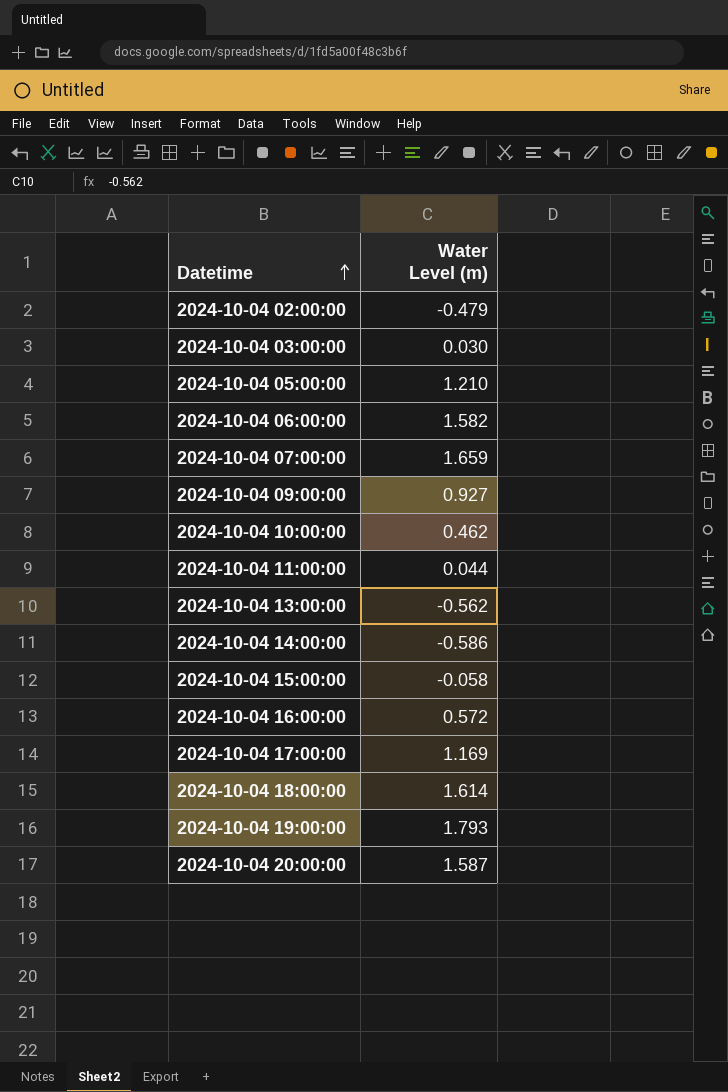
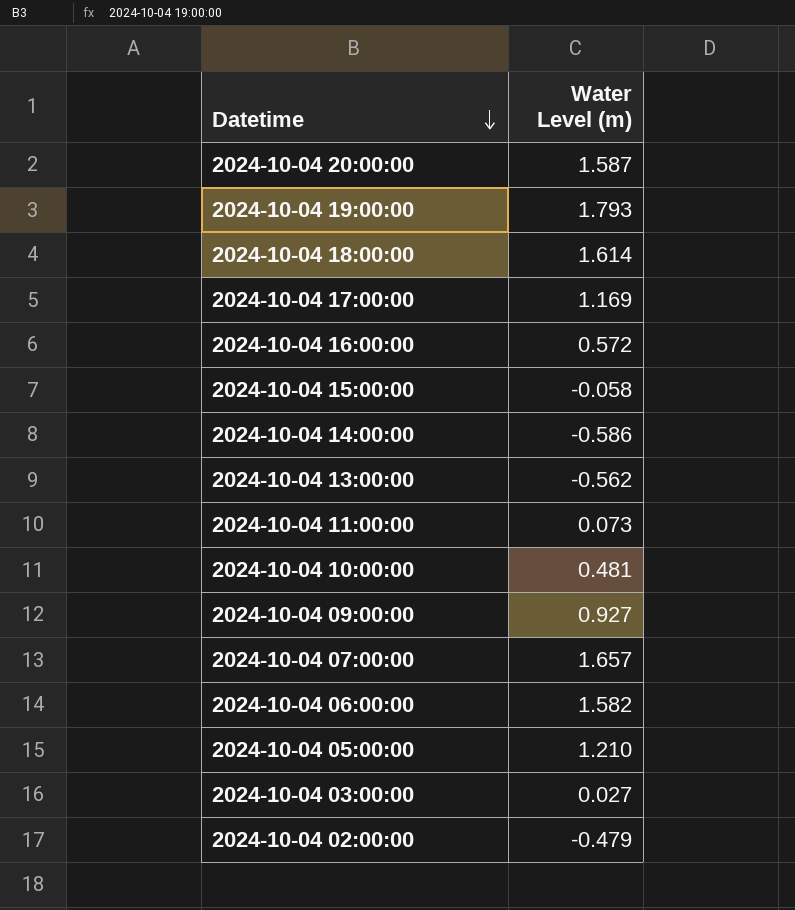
row order: Datetime ascending -> Datetime descending
2024-10-04 11:00:00 | Water Level (m): 0.044 -> 0.073
2024-10-04 10:00:00 | Water Level (m): 0.462 -> 0.481
2024-10-04 07:00:00 | Water Level (m): 1.659 -> 1.657
2024-10-04 03:00:00 | Water Level (m): 0.030 -> 0.027

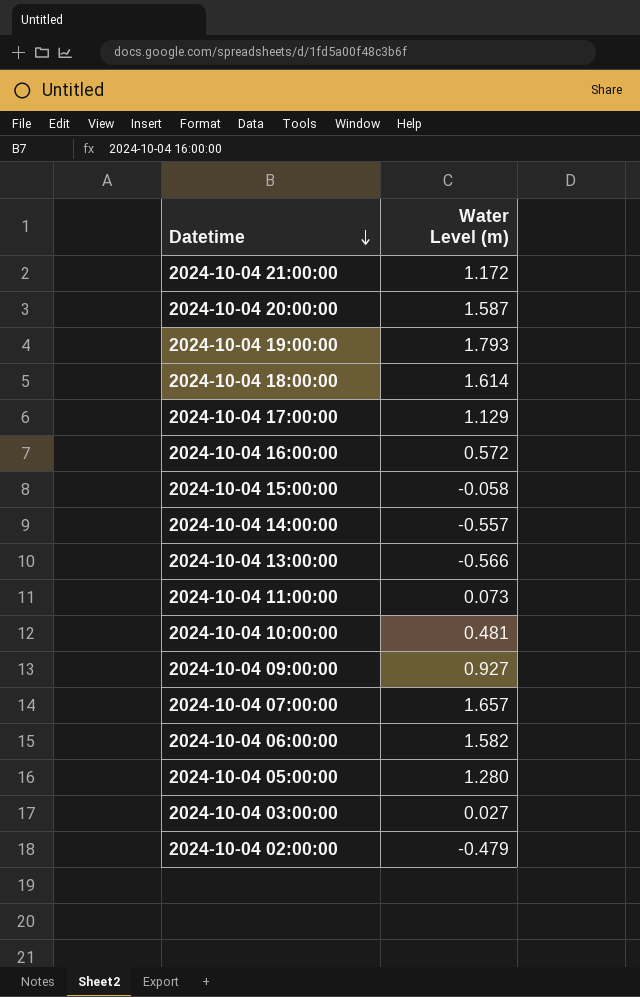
row 2024-10-04 21:00:00: none -> 1.172
2024-10-04 17:00:00 | Water Level (m): 1.169 -> 1.129
2024-10-04 14:00:00 | Water Level (m): -0.586 -> -0.557
2024-10-04 13:00:00 | Water Level (m): -0.562 -> -0.566
2024-10-04 05:00:00 | Water Level (m): 1.210 -> 1.280

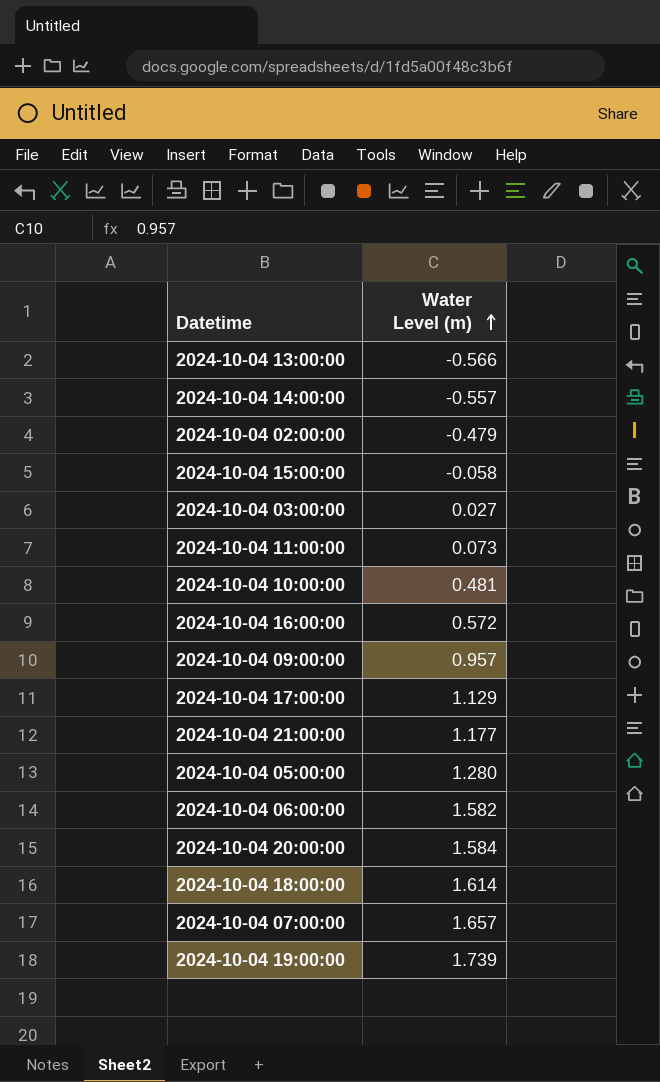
row order: Datetime descending -> Water Level (m) ascending
2024-10-04 09:00:00 | Water Level (m): 0.927 -> 0.957
2024-10-04 21:00:00 | Water Level (m): 1.172 -> 1.177
2024-10-04 20:00:00 | Water Level (m): 1.587 -> 1.584
2024-10-04 19:00:00 | Water Level (m): 1.793 -> 1.739

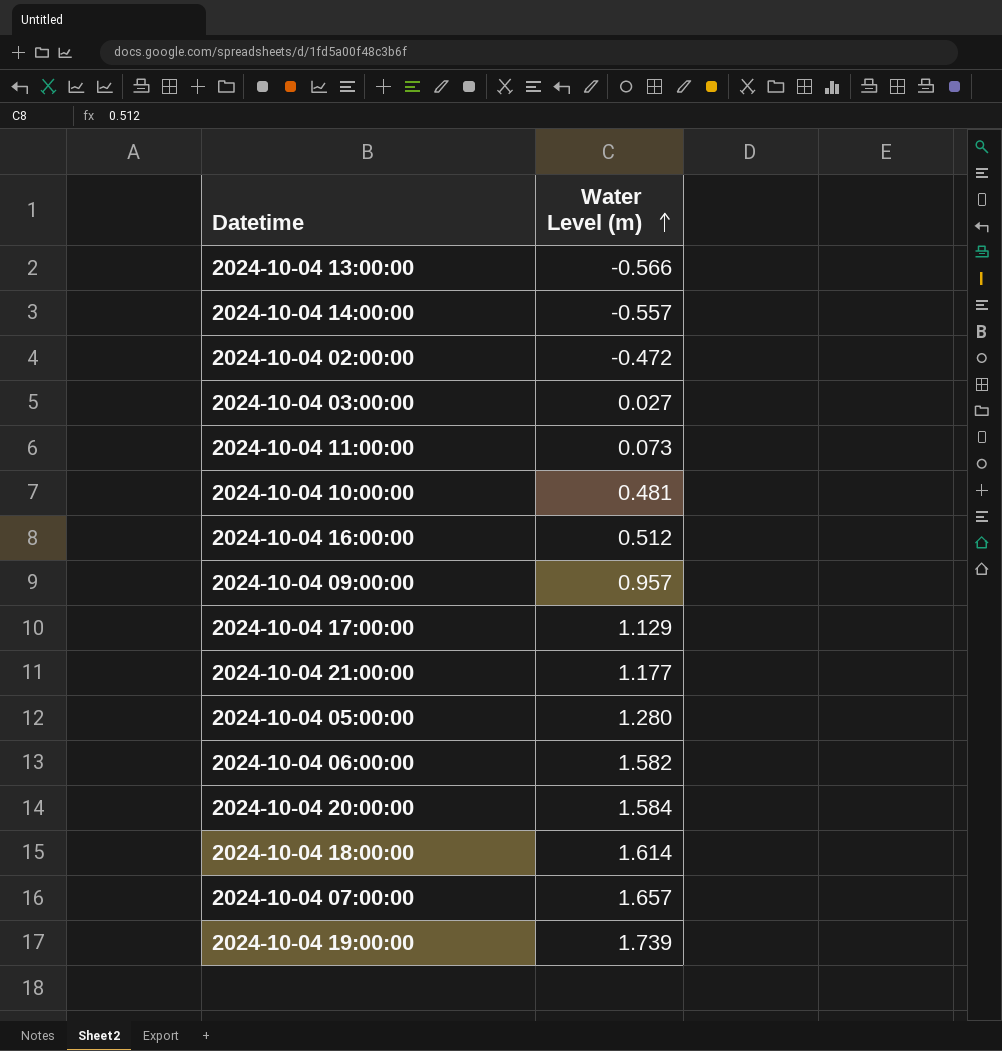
row 2024-10-04 15:00:00: -0.058 -> none
2024-10-04 02:00:00 | Water Level (m): -0.479 -> -0.472
2024-10-04 16:00:00 | Water Level (m): 0.572 -> 0.512

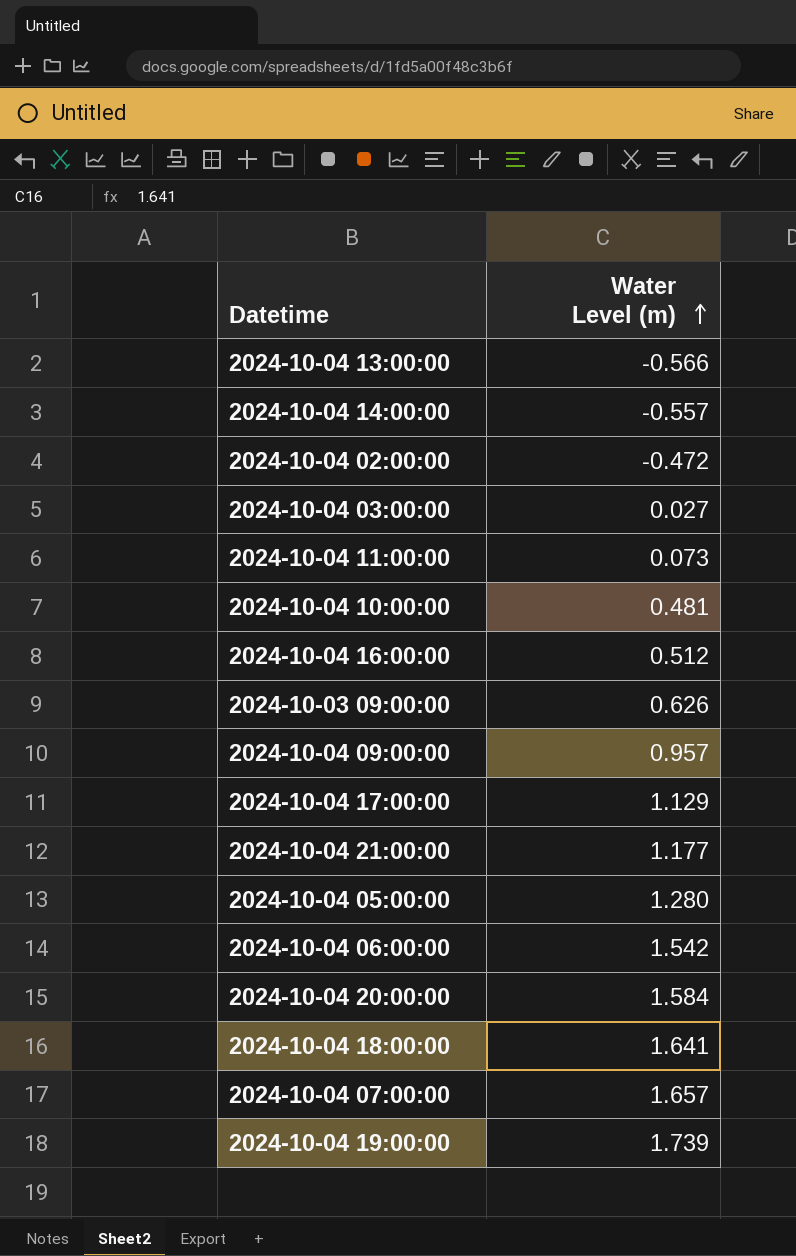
row 2024-10-03 09:00:00: none -> 0.626
2024-10-04 06:00:00 | Water Level (m): 1.582 -> 1.542
2024-10-04 18:00:00 | Water Level (m): 1.614 -> 1.641

